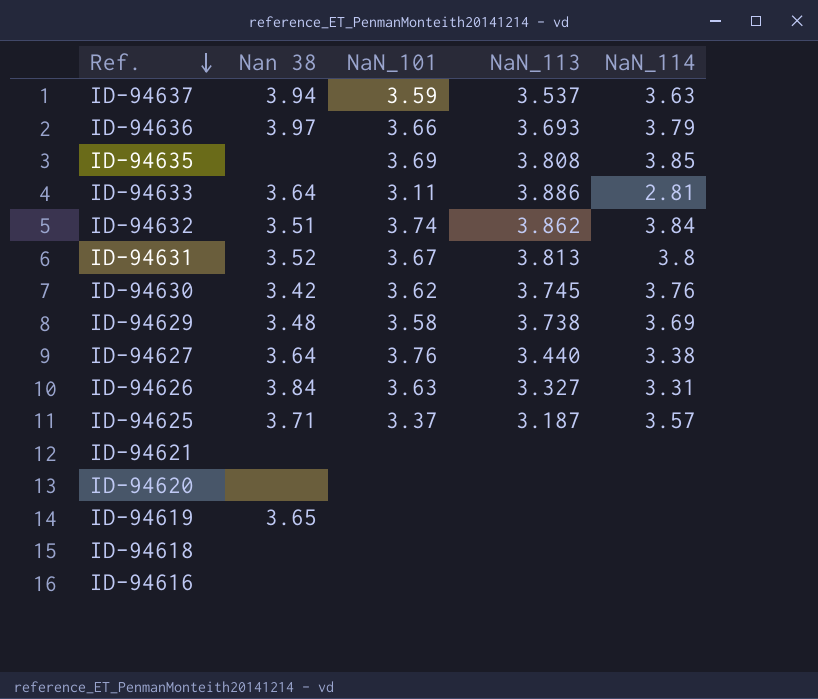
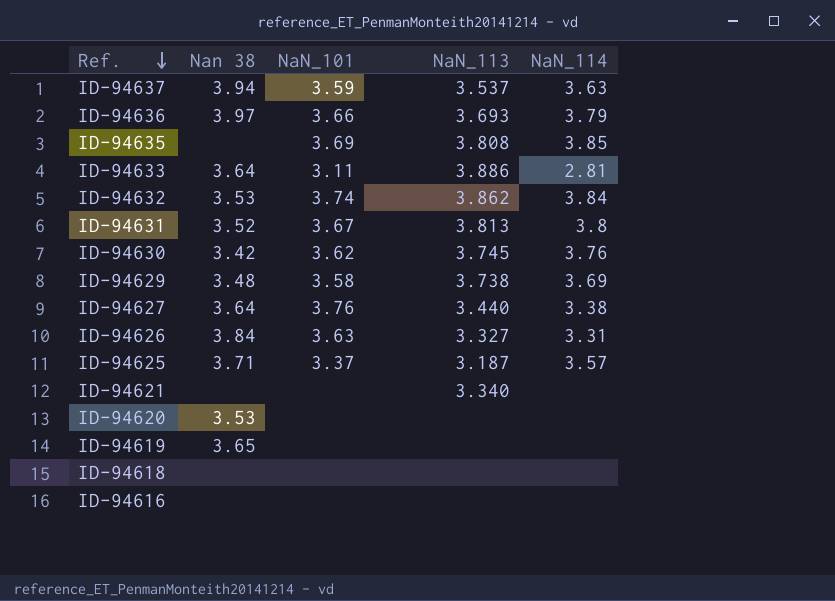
ID-94632 | Nan 38: 3.51 -> 3.53
ID-94621 | NaN_113: none -> 3.340
ID-94620 | Nan 38: none -> 3.53

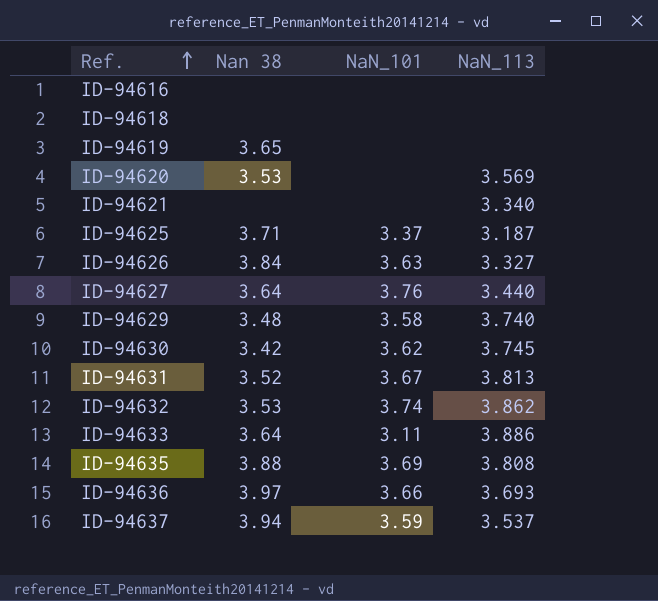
row order: Ref. descending -> Ref. ascending
column NaN_114 | position: 5 -> none
ID-94620 | NaN_113: none -> 3.569
ID-94629 | NaN_113: 3.738 -> 3.740
ID-94635 | Nan 38: none -> 3.88

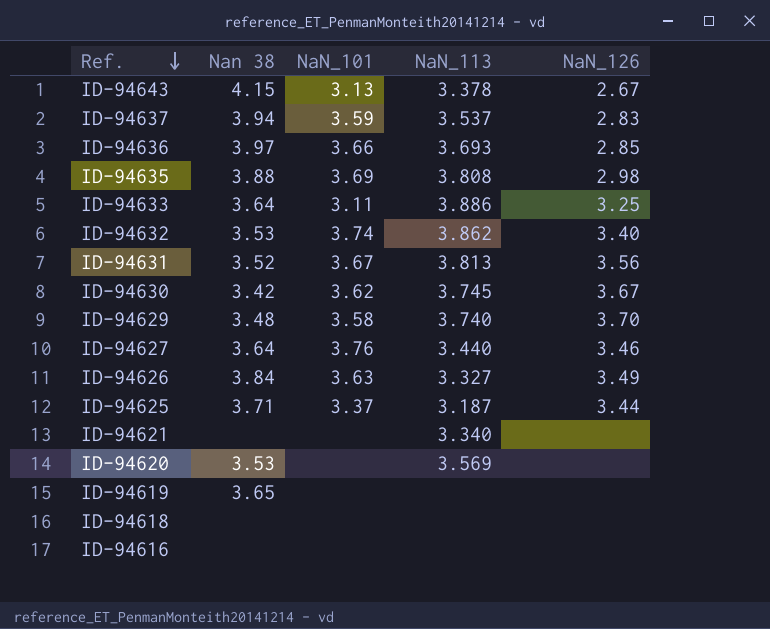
row order: Ref. ascending -> Ref. descending
column NaN_126 | position: none -> 5
row ID-94643: none -> 4.15 | 3.13 | 3.378 | 2.67

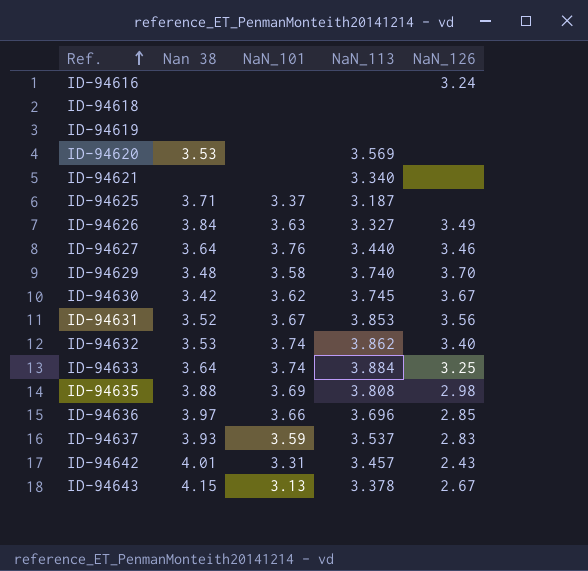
row order: Ref. descending -> Ref. ascending
ID-94616 | NaN_126: none -> 3.24
ID-94619 | Nan 38: 3.65 -> none
ID-94625 | NaN_126: 3.44 -> none
ID-94631 | NaN_113: 3.813 -> 3.853
ID-94633 | NaN_101: 3.11 -> 3.74
ID-94633 | NaN_113: 3.886 -> 3.884
ID-94636 | NaN_113: 3.693 -> 3.696
ID-94637 | Nan 38: 3.94 -> 3.93
row ID-94642: none -> 4.01 | 3.31 | 3.457 | 2.43

